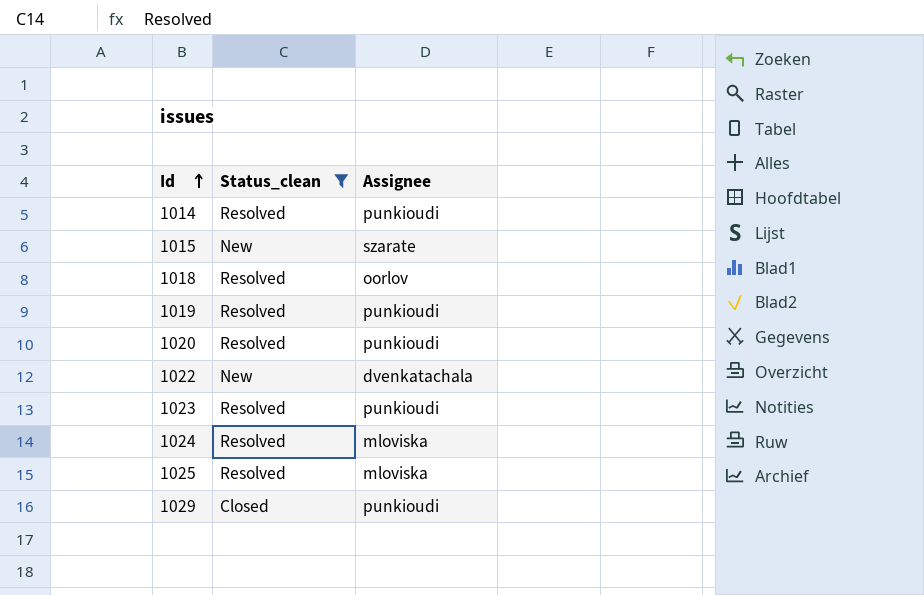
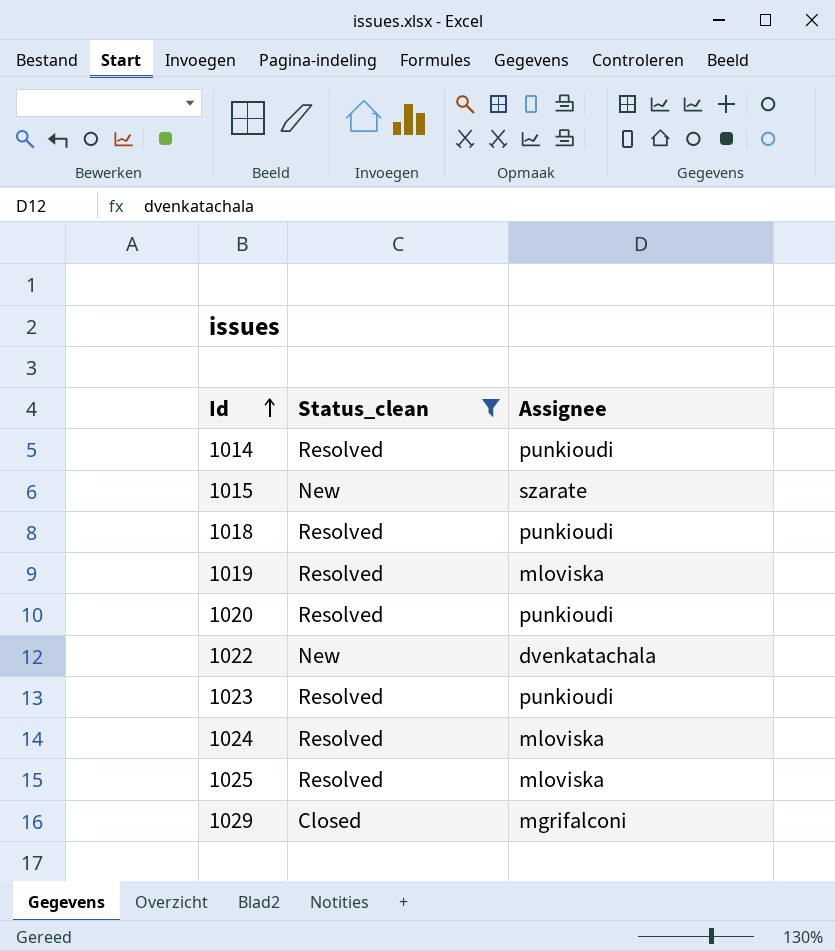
1018 | Assignee: oorlov -> punkioudi
1019 | Assignee: punkioudi -> mloviska
1029 | Assignee: punkioudi -> mgrifalconi

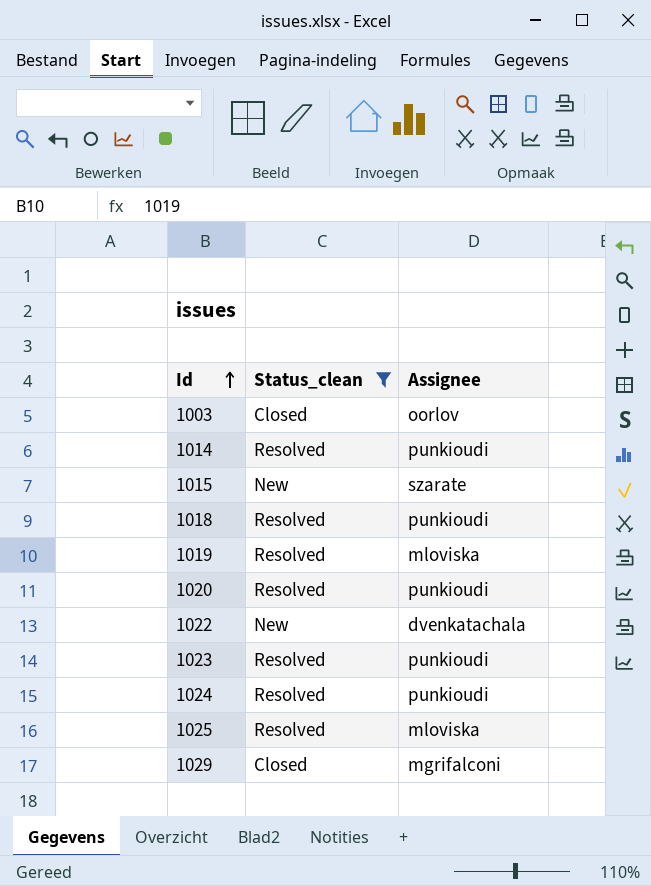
row 1003: none -> Closed | oorlov
1024 | Assignee: mloviska -> punkioudi

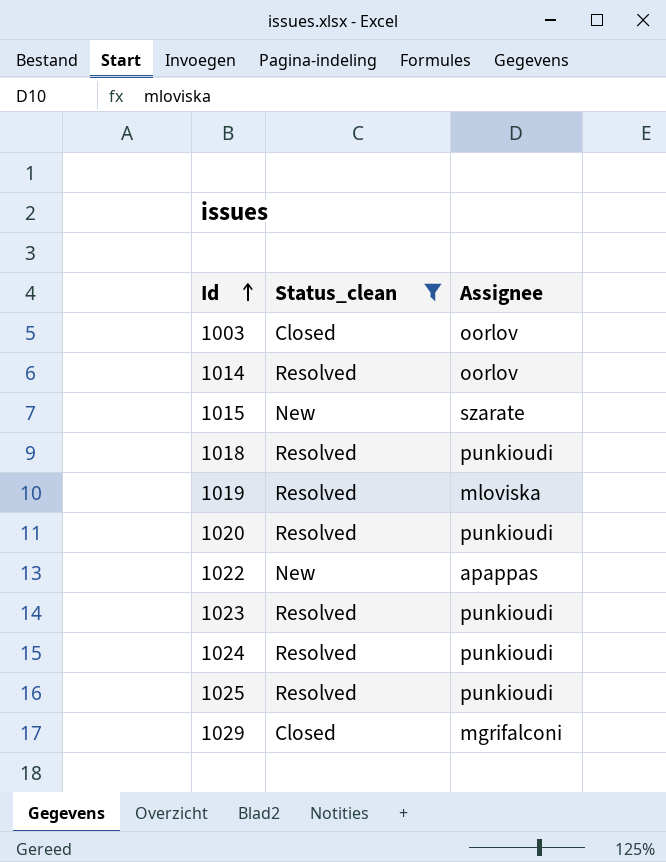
1014 | Assignee: punkioudi -> oorlov
1022 | Assignee: dvenkatachala -> apappas
1025 | Assignee: mloviska -> punkioudi

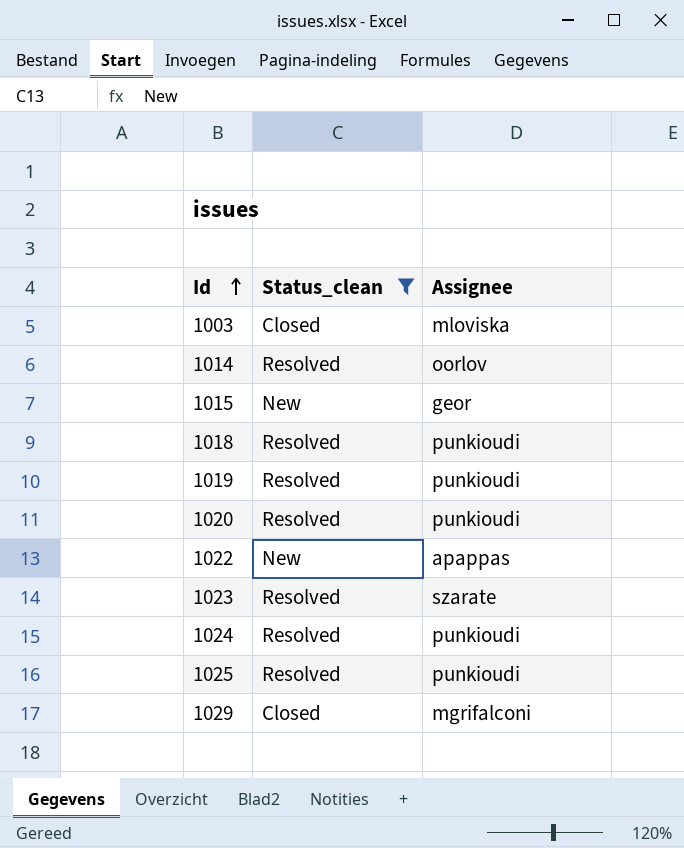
1003 | Assignee: oorlov -> mloviska
1015 | Assignee: szarate -> geor
1019 | Assignee: mloviska -> punkioudi
1023 | Assignee: punkioudi -> szarate

